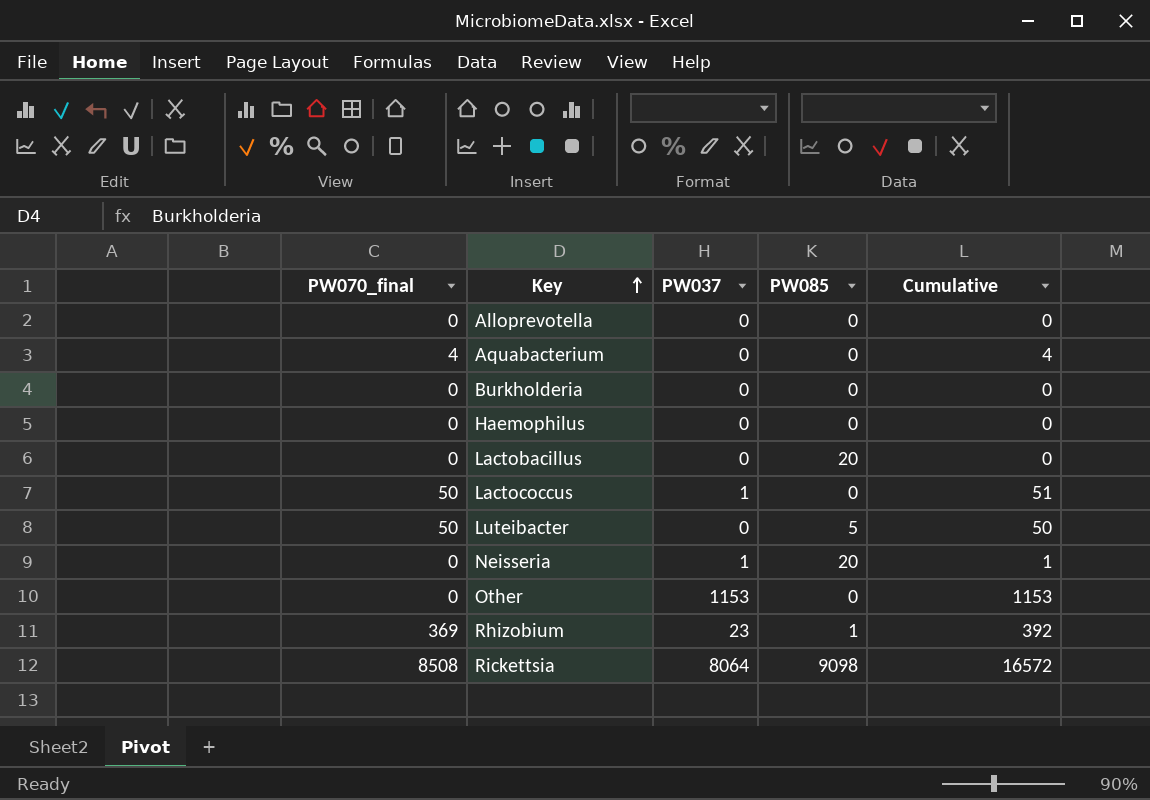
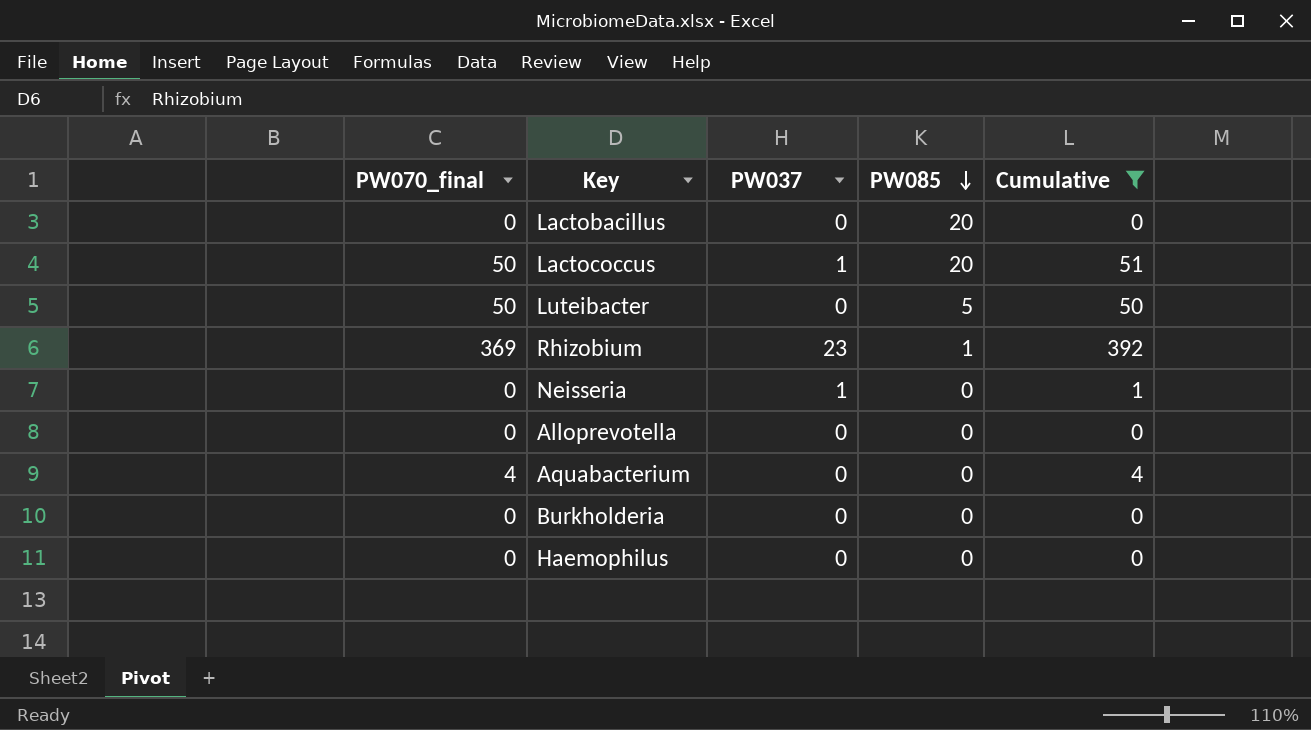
filter: none -> Cumulative <= 392
row order: Key ascending -> PW085 descending
Lactococcus | PW085: 0 -> 20
Neisseria | PW085: 20 -> 0

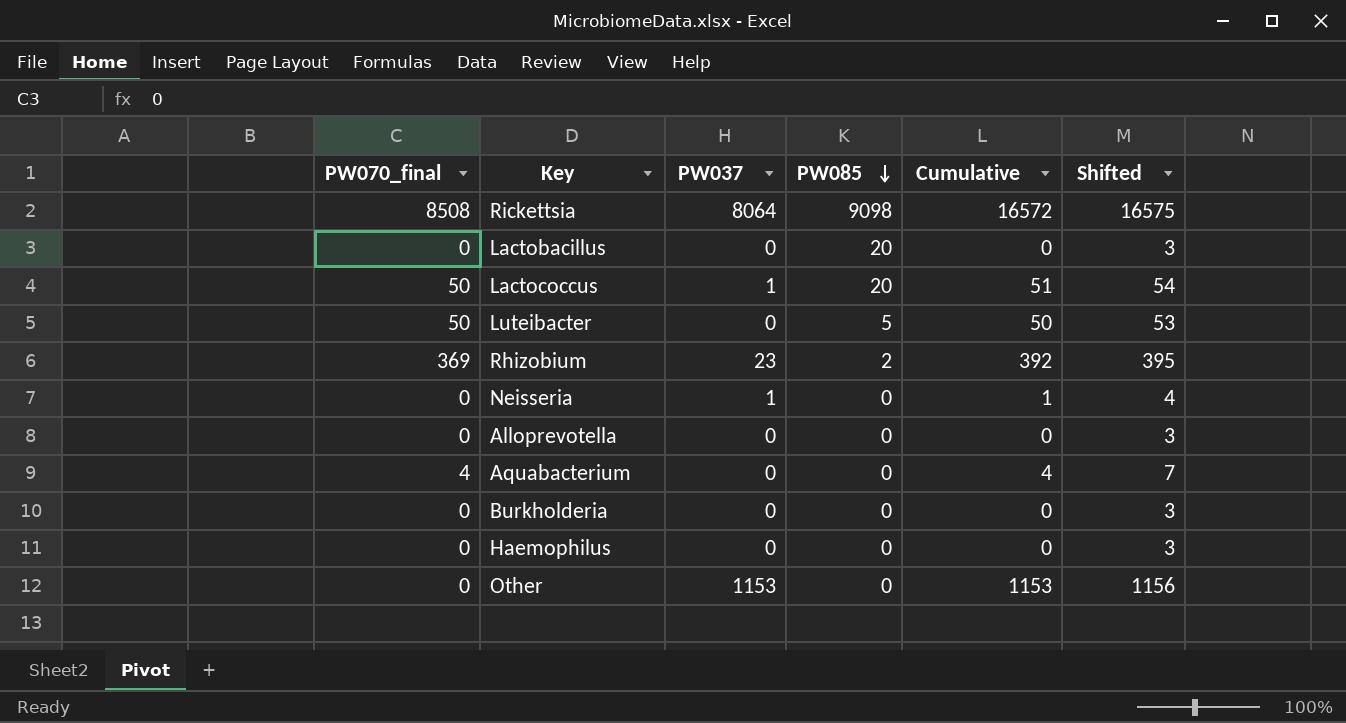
filter: Cumulative <= 392 -> none
column Shifted | formula: none -> [Cumulative] + 3
Rhizobium | PW085: 1 -> 2

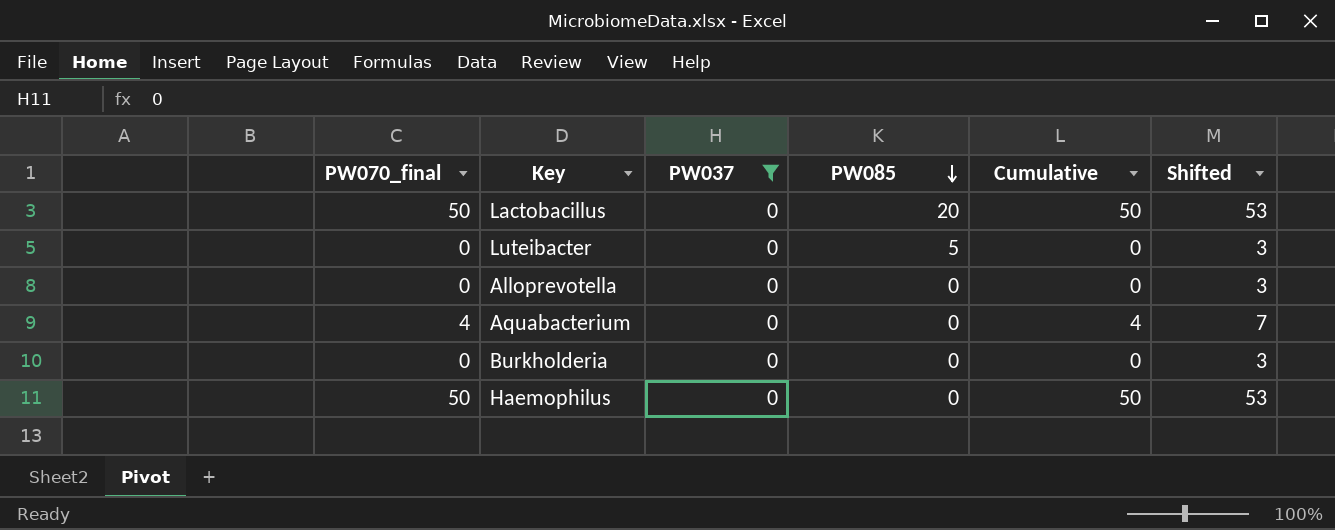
filter: none -> PW037 = 0
Lactobacillus | PW070_final: 0 -> 50
Lactobacillus | Cumulative: 0 -> 50
Lactobacillus | Shifted: 3 -> 53
Luteibacter | PW070_final: 50 -> 0
Luteibacter | Cumulative: 50 -> 0
Luteibacter | Shifted: 53 -> 3
Haemophilus | PW070_final: 0 -> 50
Haemophilus | Cumulative: 0 -> 50
Haemophilus | Shifted: 3 -> 53

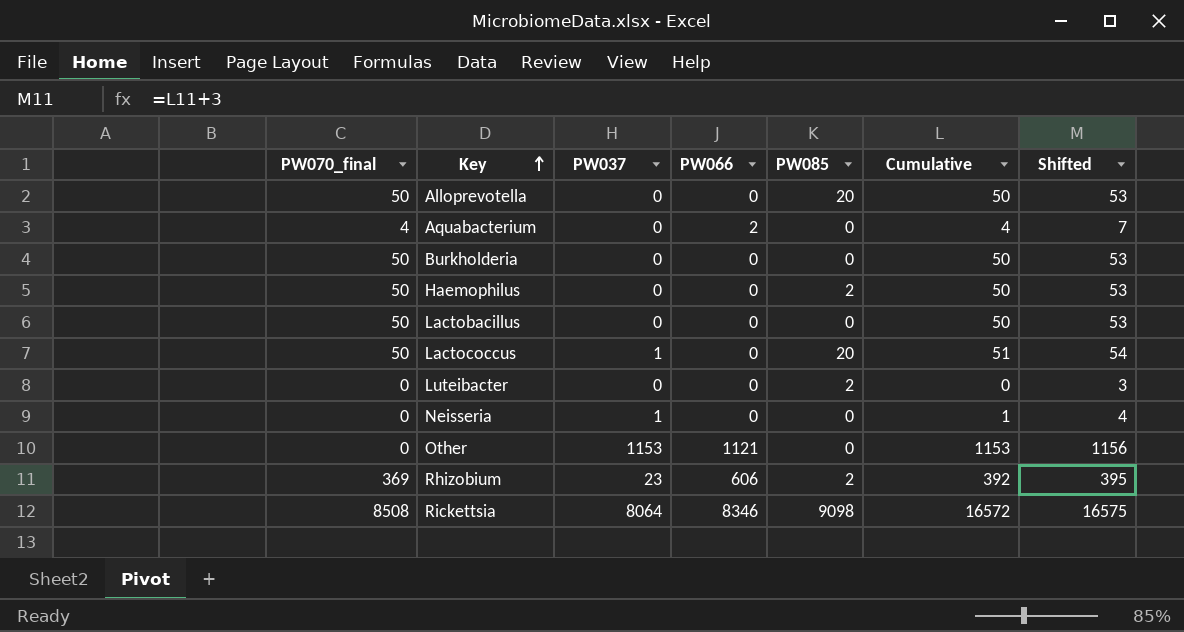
filter: PW037 = 0 -> none
row order: PW085 descending -> Key ascending
column PW066 | position: none -> 4
Alloprevotella | PW070_final: 0 -> 50
Alloprevotella | PW085: 0 -> 20
Alloprevotella | Cumulative: 0 -> 50
Alloprevotella | Shifted: 3 -> 53
Burkholderia | PW070_final: 0 -> 50
Burkholderia | Cumulative: 0 -> 50
Burkholderia | Shifted: 3 -> 53
Haemophilus | PW085: 0 -> 2
Lactobacillus | PW085: 20 -> 0
Luteibacter | PW085: 5 -> 2

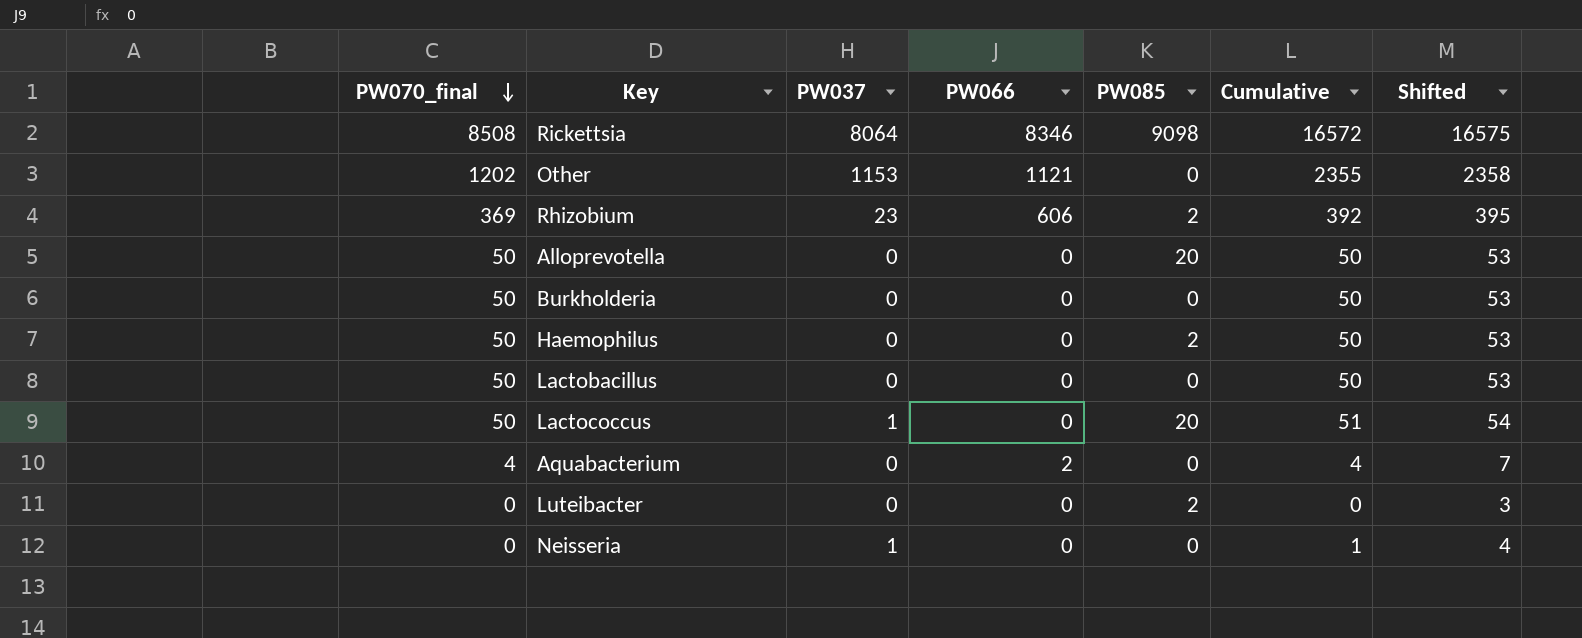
row order: Key ascending -> PW070_final descending
Other | PW070_final: 0 -> 1202
Other | Cumulative: 1153 -> 2355
Other | Shifted: 1156 -> 2358

